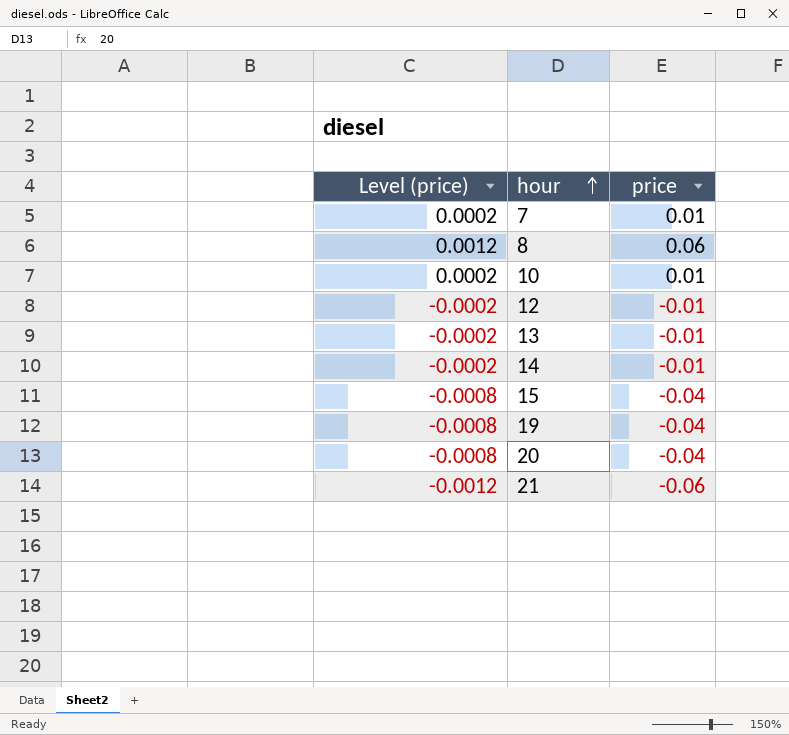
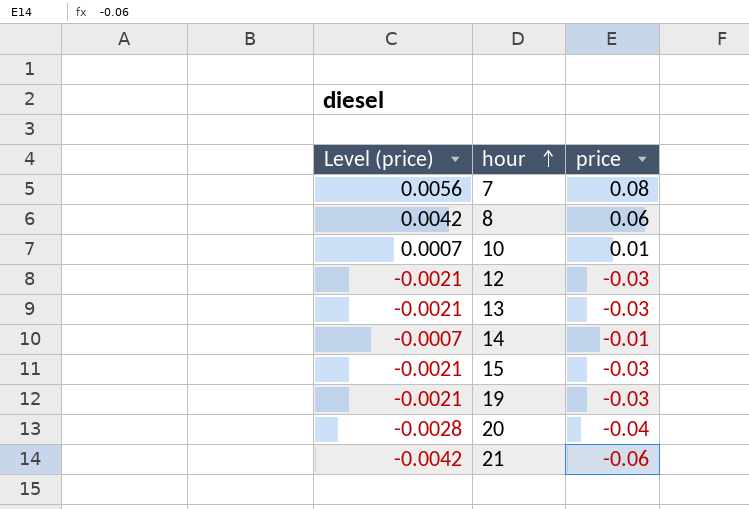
column Level (price) | formula: [price] * 0.02 -> [price] * 0.07
7 | price: 0.01 -> 0.08
12 | price: -0.01 -> -0.03
13 | price: -0.01 -> -0.03
15 | price: -0.04 -> -0.03
19 | price: -0.04 -> -0.03

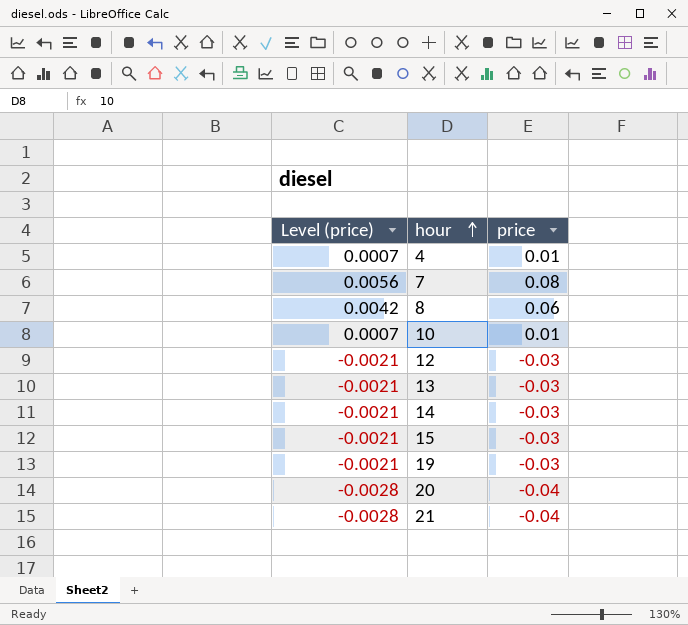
row 4: none -> 0.0007 | 0.01
14 | Level (price): -0.0007 -> -0.0021
14 | price: -0.01 -> -0.03
21 | Level (price): -0.0042 -> -0.0028
21 | price: -0.06 -> -0.04

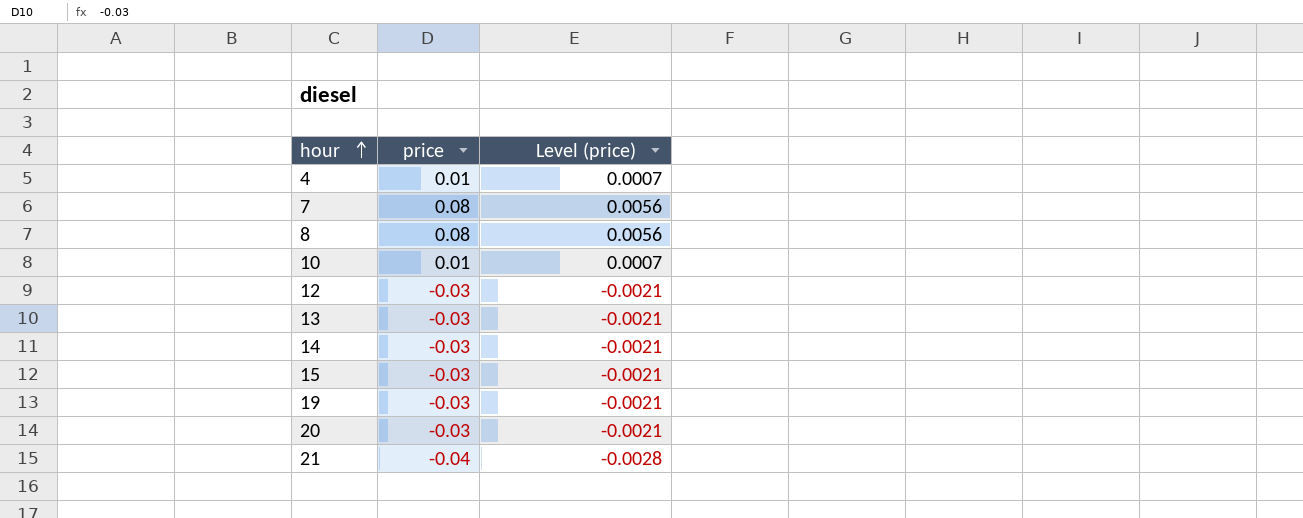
column Level (price) | position: 1 -> 3
8 | price: 0.06 -> 0.08
8 | Level (price): 0.0042 -> 0.0056
20 | price: -0.04 -> -0.03
20 | Level (price): -0.0028 -> -0.0021

